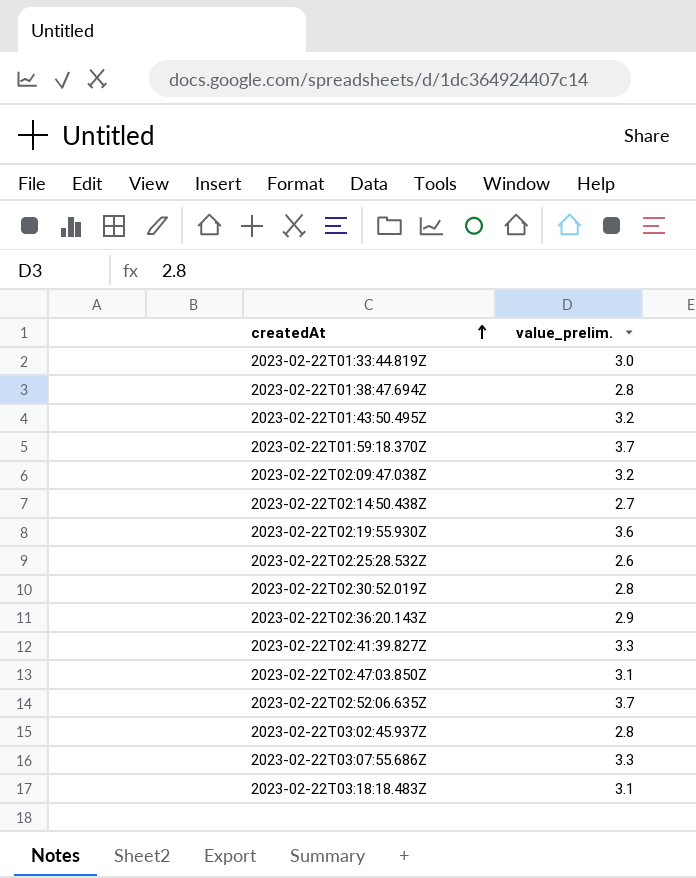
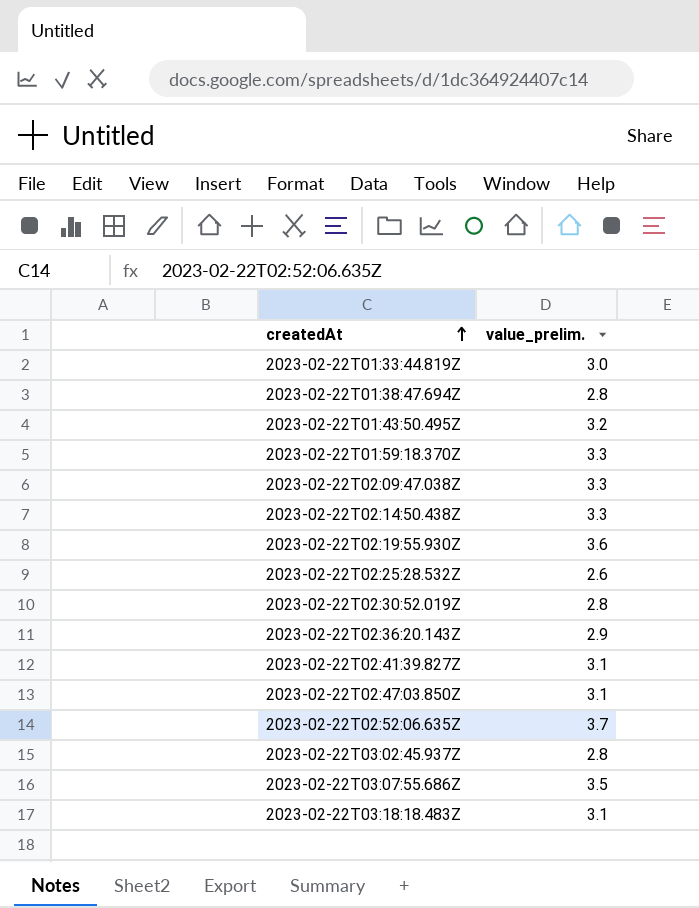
2023-02-22T01:59:18.370Z | value_prelim.: 3.7 -> 3.3
2023-02-22T02:09:47.038Z | value_prelim.: 3.2 -> 3.3
2023-02-22T02:14:50.438Z | value_prelim.: 2.7 -> 3.3
2023-02-22T02:41:39.827Z | value_prelim.: 3.3 -> 3.1
2023-02-22T03:07:55.686Z | value_prelim.: 3.3 -> 3.5

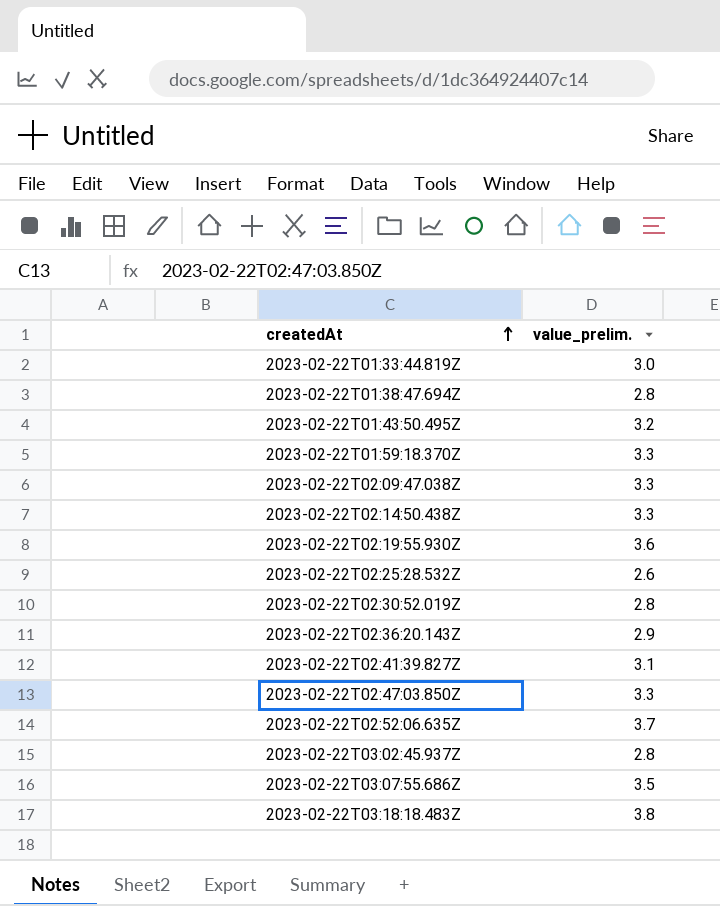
2023-02-22T02:47:03.850Z | value_prelim.: 3.1 -> 3.3
2023-02-22T03:18:18.483Z | value_prelim.: 3.1 -> 3.8

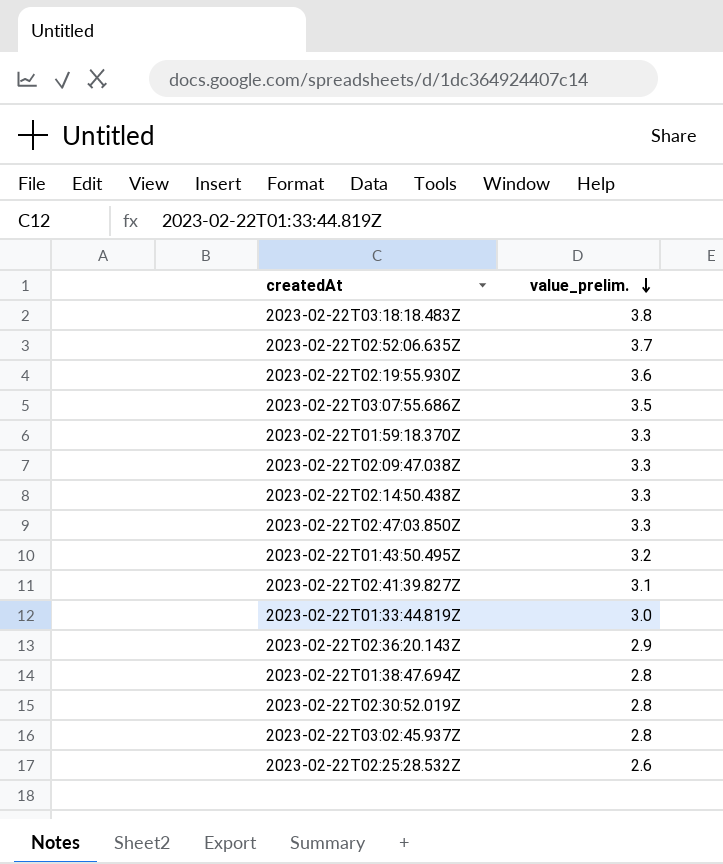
row order: createdAt ascending -> value_prelim. descending

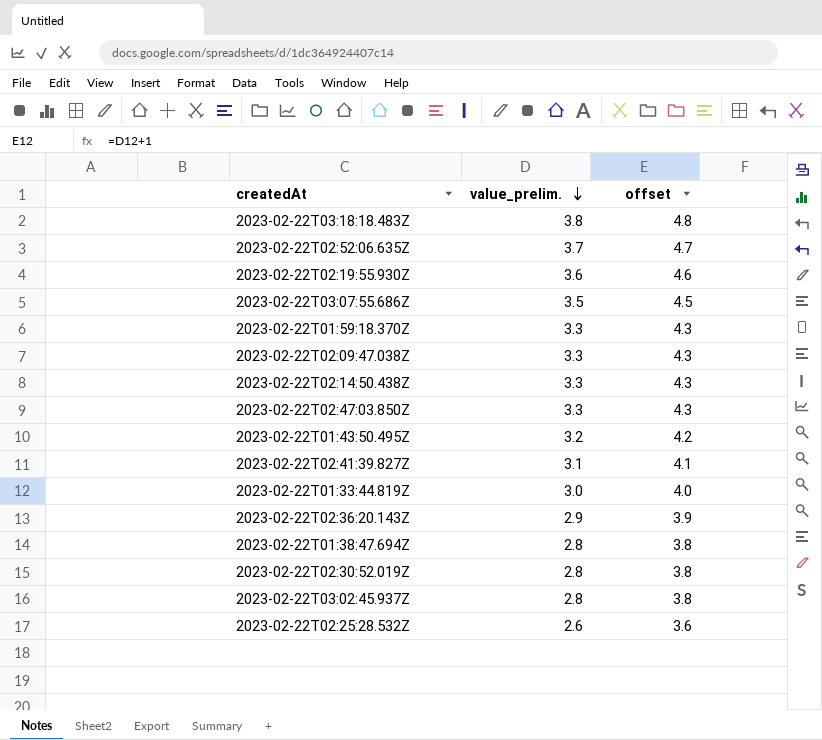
column offset | formula: none -> [value_prelim.] + 1

